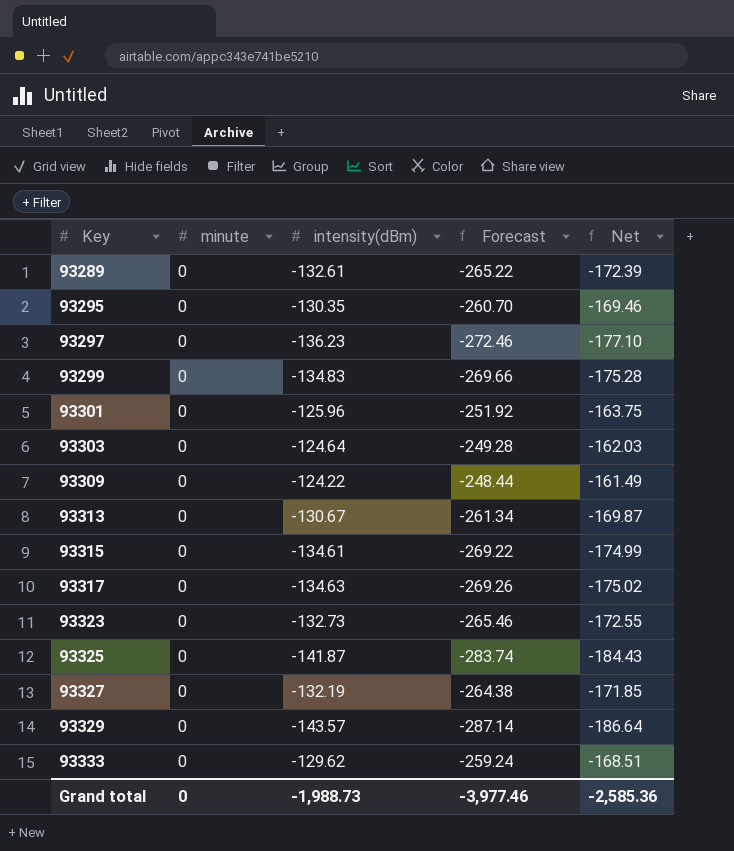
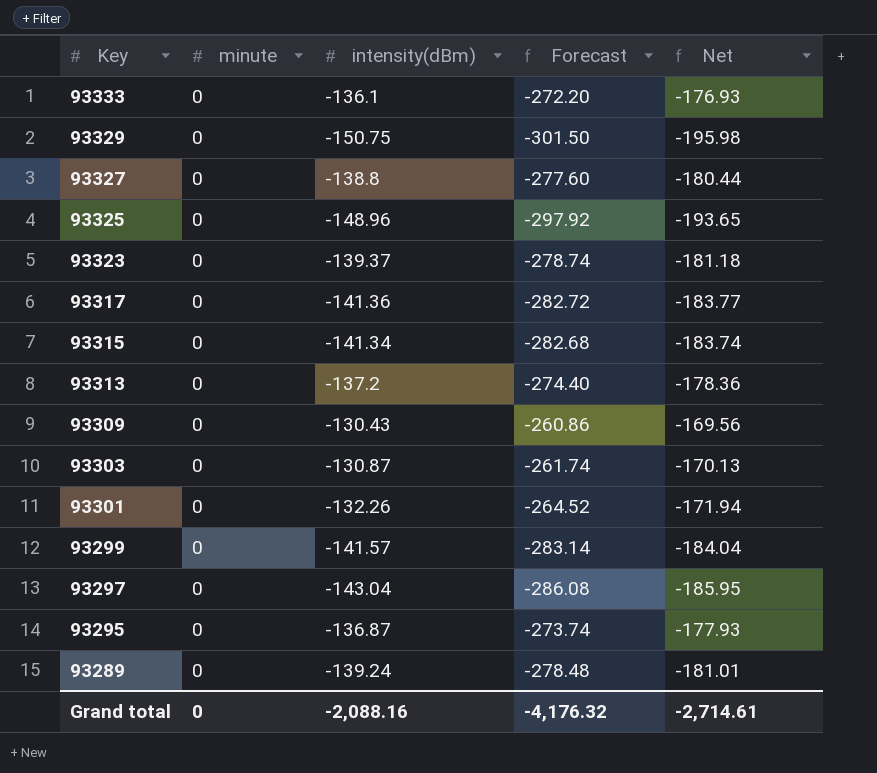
row order: Key ascending -> Key descending
93333 | intensity(dBm): -129.62 -> -136.1
93333 | Forecast: -259.24 -> -272.20
93333 | Net: -168.51 -> -176.93
93329 | intensity(dBm): -143.57 -> -150.75
93329 | Forecast: -287.14 -> -301.50
93329 | Net: -186.64 -> -195.98
93327 | intensity(dBm): -132.19 -> -138.8
93327 | Forecast: -264.38 -> -277.60
93327 | Net: -171.85 -> -180.44
93325 | intensity(dBm): -141.87 -> -148.96
93325 | Forecast: -283.74 -> -297.92
93325 | Net: -184.43 -> -193.65
93323 | intensity(dBm): -132.73 -> -139.37
93323 | Forecast: -265.46 -> -278.74
93323 | Net: -172.55 -> -181.18
93317 | intensity(dBm): -134.63 -> -141.36
93317 | Forecast: -269.26 -> -282.72
93317 | Net: -175.02 -> -183.77
93315 | intensity(dBm): -134.61 -> -141.34
93315 | Forecast: -269.22 -> -282.68
93315 | Net: -174.99 -> -183.74
93313 | intensity(dBm): -130.67 -> -137.2
93313 | Forecast: -261.34 -> -274.40
93313 | Net: -169.87 -> -178.36
93309 | intensity(dBm): -124.22 -> -130.43
93309 | Forecast: -248.44 -> -260.86
93309 | Net: -161.49 -> -169.56
93303 | intensity(dBm): -124.64 -> -130.87
93303 | Forecast: -249.28 -> -261.74
93303 | Net: -162.03 -> -170.13
93301 | intensity(dBm): -125.96 -> -132.26
93301 | Forecast: -251.92 -> -264.52
93301 | Net: -163.75 -> -171.94
93299 | intensity(dBm): -134.83 -> -141.57
93299 | Forecast: -269.66 -> -283.14
93299 | Net: -175.28 -> -184.04
93297 | intensity(dBm): -136.23 -> -143.04
93297 | Forecast: -272.46 -> -286.08
93297 | Net: -177.10 -> -185.95
93295 | intensity(dBm): -130.35 -> -136.87
93295 | Forecast: -260.70 -> -273.74
93295 | Net: -169.46 -> -177.93
93289 | intensity(dBm): -132.61 -> -139.24
93289 | Forecast: -265.22 -> -278.48
93289 | Net: -172.39 -> -181.01
Grand total | intensity(dBm): -1,988.73 -> -2,088.16
Grand total | Forecast: -3,977.46 -> -4,176.32
Grand total | Net: -2,585.36 -> -2,714.61

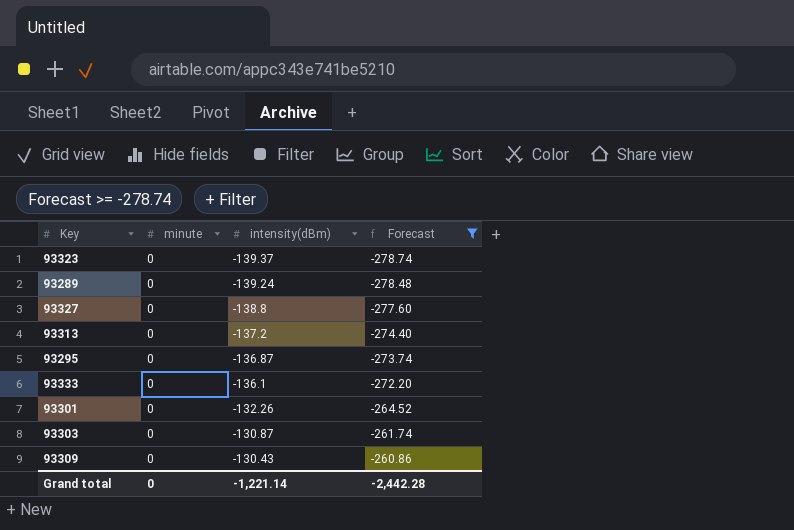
filter: none -> Forecast >= -278.74
row order: Key descending -> intensity(dBm) ascending
column Net | formula: [intensity(dBm)] * 1.3 -> none
Grand total | intensity(dBm): -2,088.16 -> -1,221.14
Grand total | Forecast: -4,176.32 -> -2,442.28

